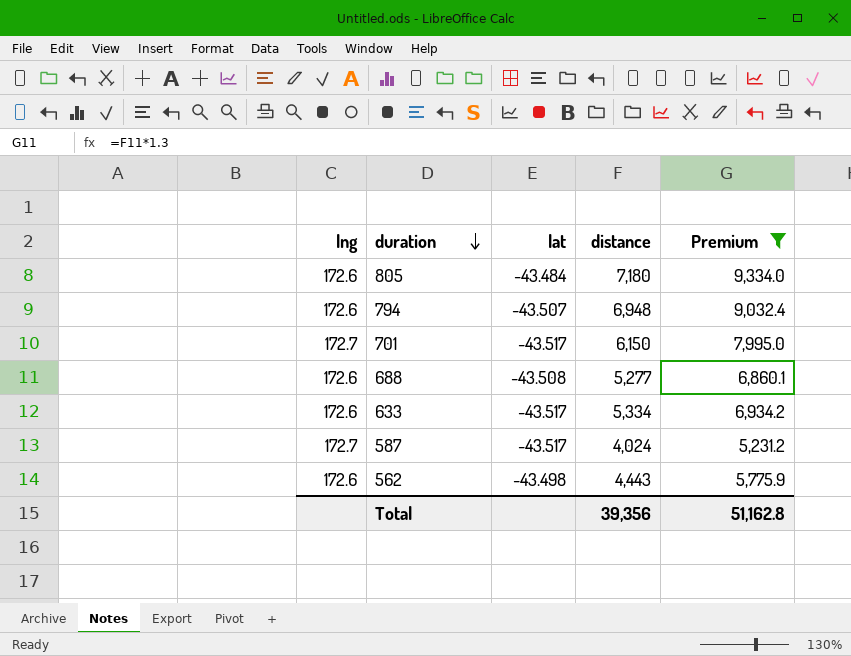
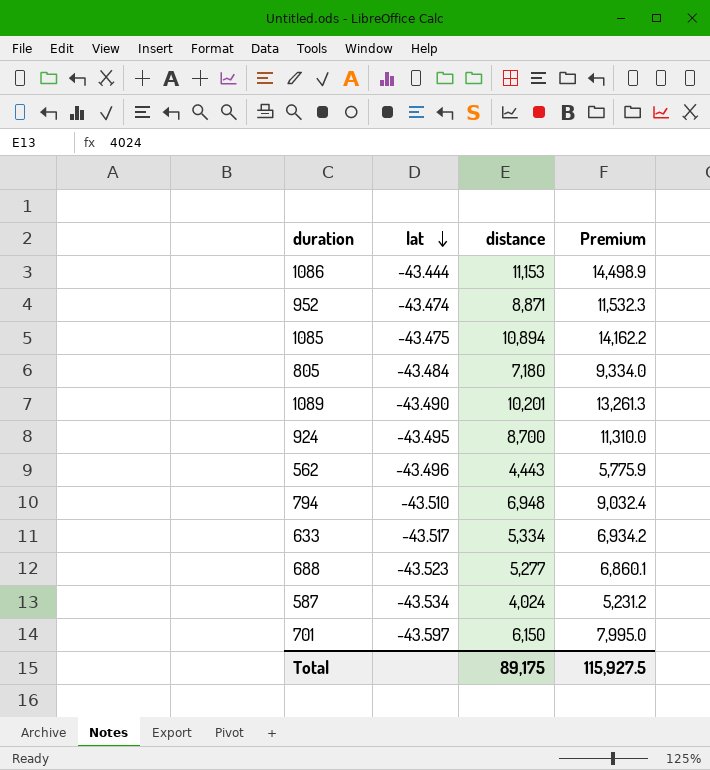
filter: Premium <= 9,334.0 -> none
row order: duration descending -> lat descending
column lng | position: 1 -> none
562 | lat: -43.498 -> -43.496
794 | lat: -43.507 -> -43.510
688 | lat: -43.508 -> -43.523
587 | lat: -43.517 -> -43.534
701 | lat: -43.517 -> -43.597
Total | distance: 39,356 -> 89,175
Total | Premium: 51,162.8 -> 115,927.5

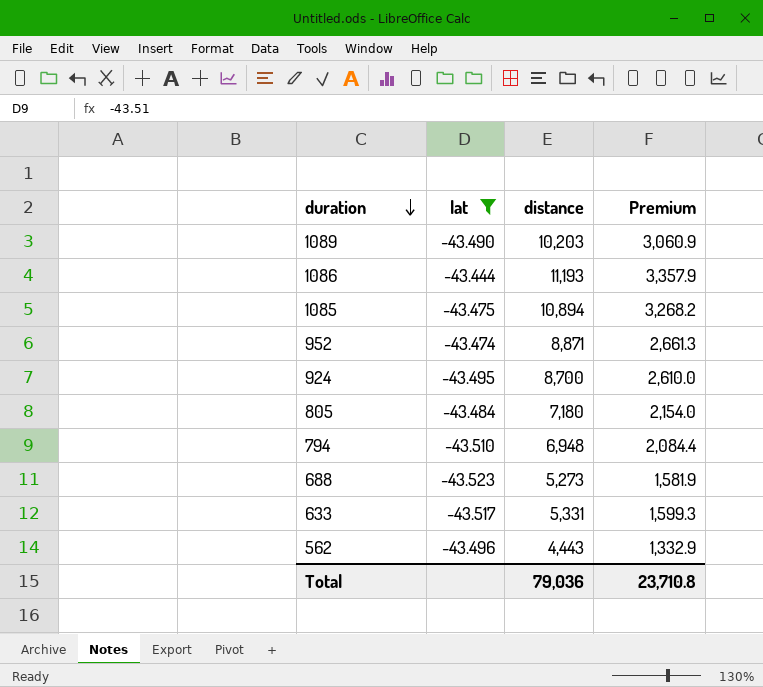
filter: none -> lat >= -43.523
row order: lat descending -> duration descending
column Premium | formula: [distance] * 1.3 -> [distance] * 0.3
1089 | distance: 10,201 -> 10,203
1086 | distance: 11,153 -> 11,193
688 | distance: 5,277 -> 5,273
633 | distance: 5,334 -> 5,331
Total | distance: 89,175 -> 79,036
Total | Premium: 115,927.5 -> 23,710.8

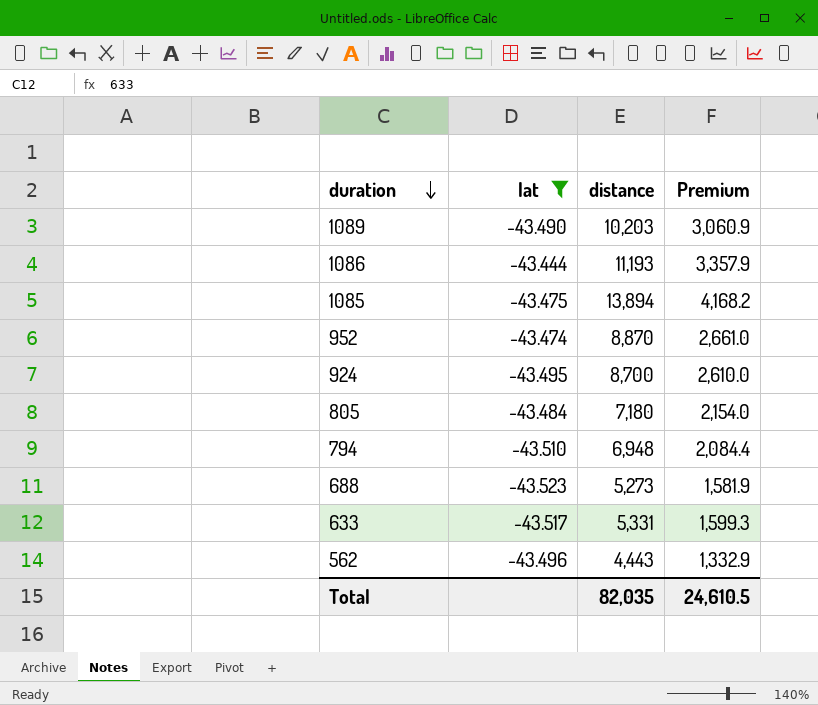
1085 | distance: 10,894 -> 13,894
1085 | Premium: 3,268.2 -> 4,168.2
952 | distance: 8,871 -> 8,870
952 | Premium: 2,661.3 -> 2,661.0
Total | distance: 79,036 -> 82,035
Total | Premium: 23,710.8 -> 24,610.5

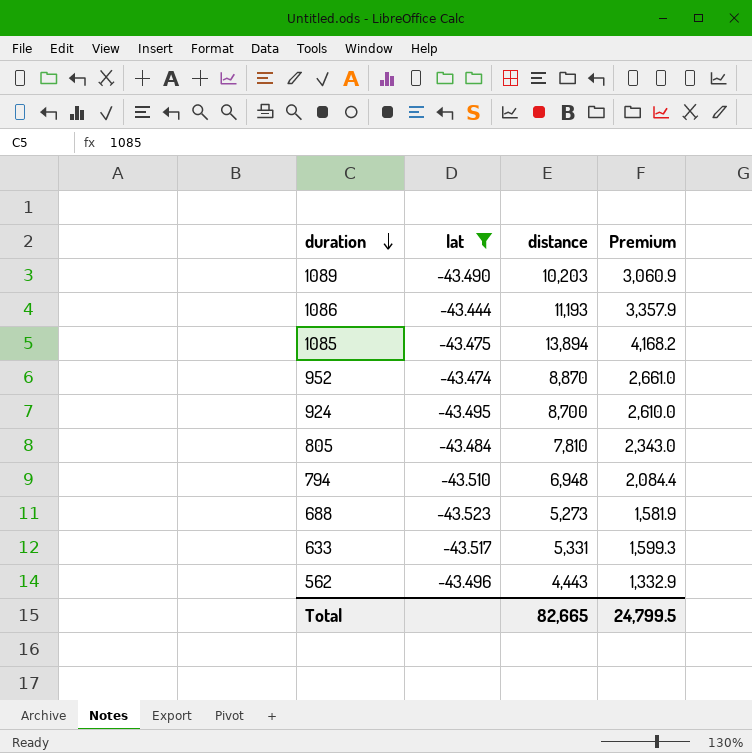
805 | distance: 7,180 -> 7,810
805 | Premium: 2,154.0 -> 2,343.0
Total | distance: 82,035 -> 82,665
Total | Premium: 24,610.5 -> 24,799.5

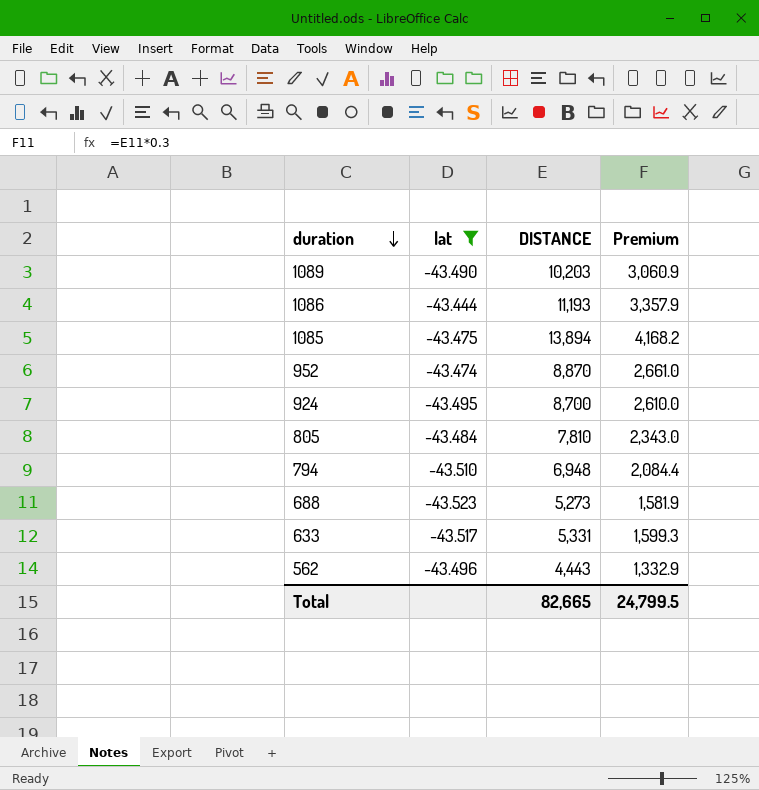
column name: distance -> DISTANCE

